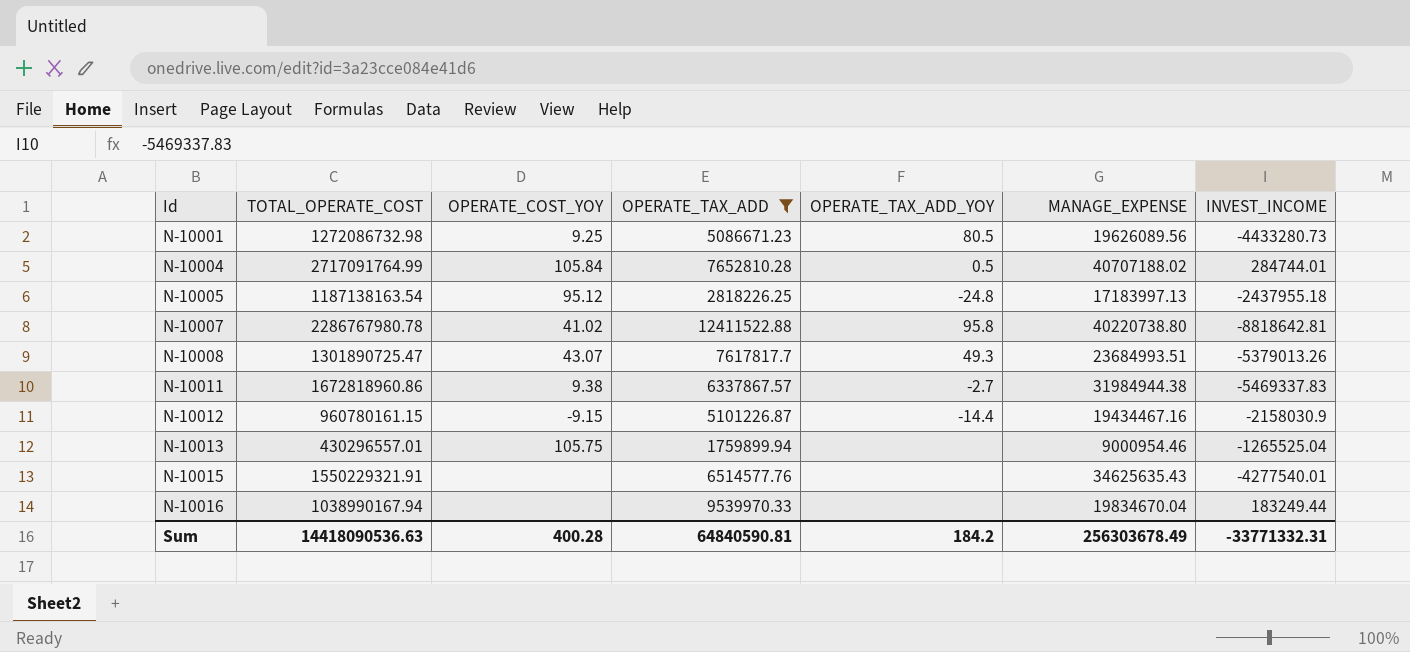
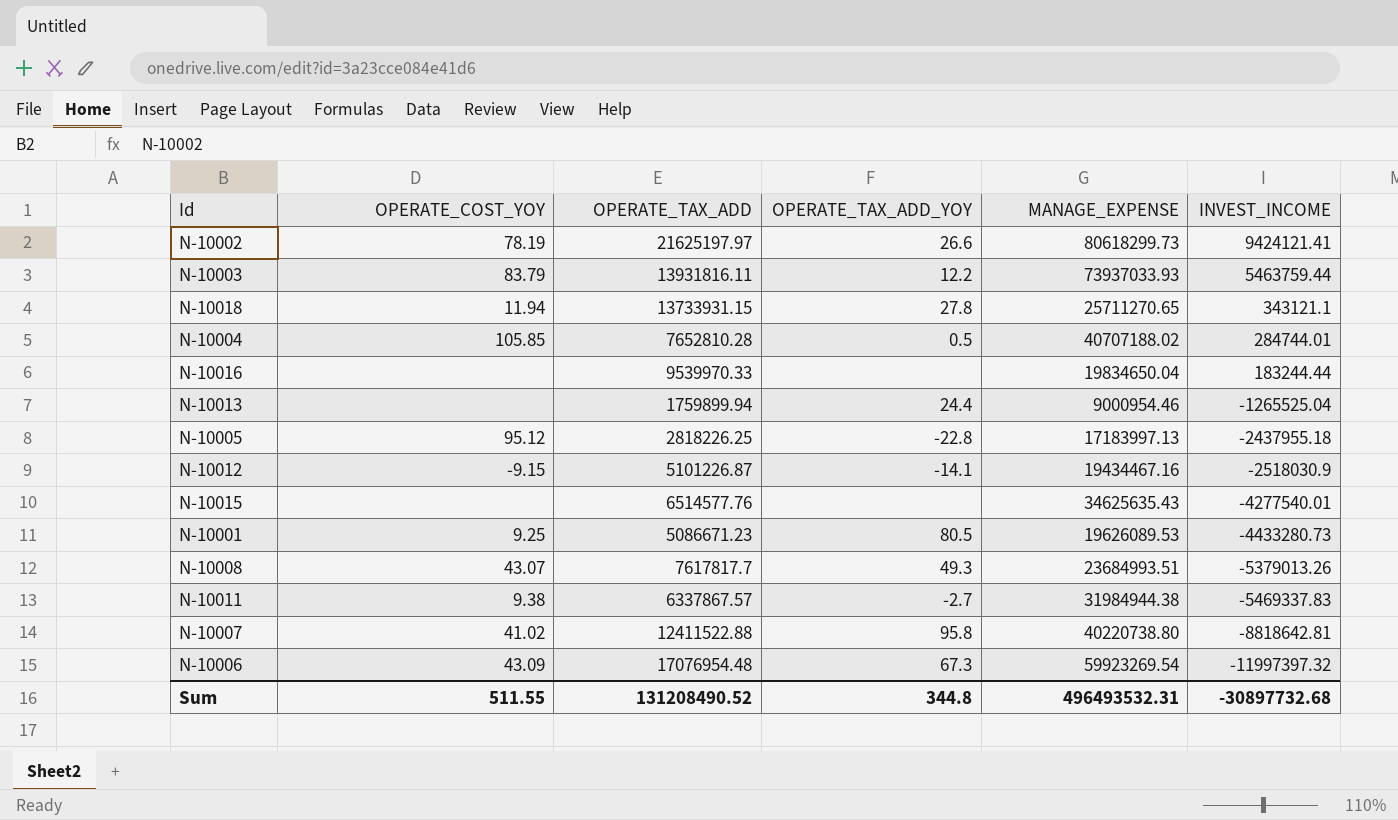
filter: OPERATE_TAX_ADD <= 12411522.88 -> none
row order: Id ascending -> INVEST_INCOME descending
column TOTAL_OPERATE_COST | position: 2 -> none
N-10004 | OPERATE_COST_YOY: 105.84 -> 105.85
N-10016 | MANAGE_EXPENSE: 19834670.04 -> 19834650.04
N-10016 | INVEST_INCOME: 183249.44 -> 183244.44
N-10013 | OPERATE_COST_YOY: 105.75 -> none
N-10013 | OPERATE_TAX_ADD_YOY: none -> 24.4
N-10005 | OPERATE_TAX_ADD_YOY: -24.8 -> -22.8
N-10012 | OPERATE_TAX_ADD_YOY: -14.4 -> -14.1
N-10012 | INVEST_INCOME: -2158030.9 -> -2518030.9
N-10001 | MANAGE_EXPENSE: 19626089.56 -> 19626089.53
Sum | OPERATE_COST_YOY: 400.28 -> 511.55
Sum | OPERATE_TAX_ADD: 64840590.81 -> 131208490.52
Sum | OPERATE_TAX_ADD_YOY: 184.2 -> 344.8
Sum | MANAGE_EXPENSE: 256303678.49 -> 496493532.31
Sum | INVEST_INCOME: -33771332.31 -> -30897732.68

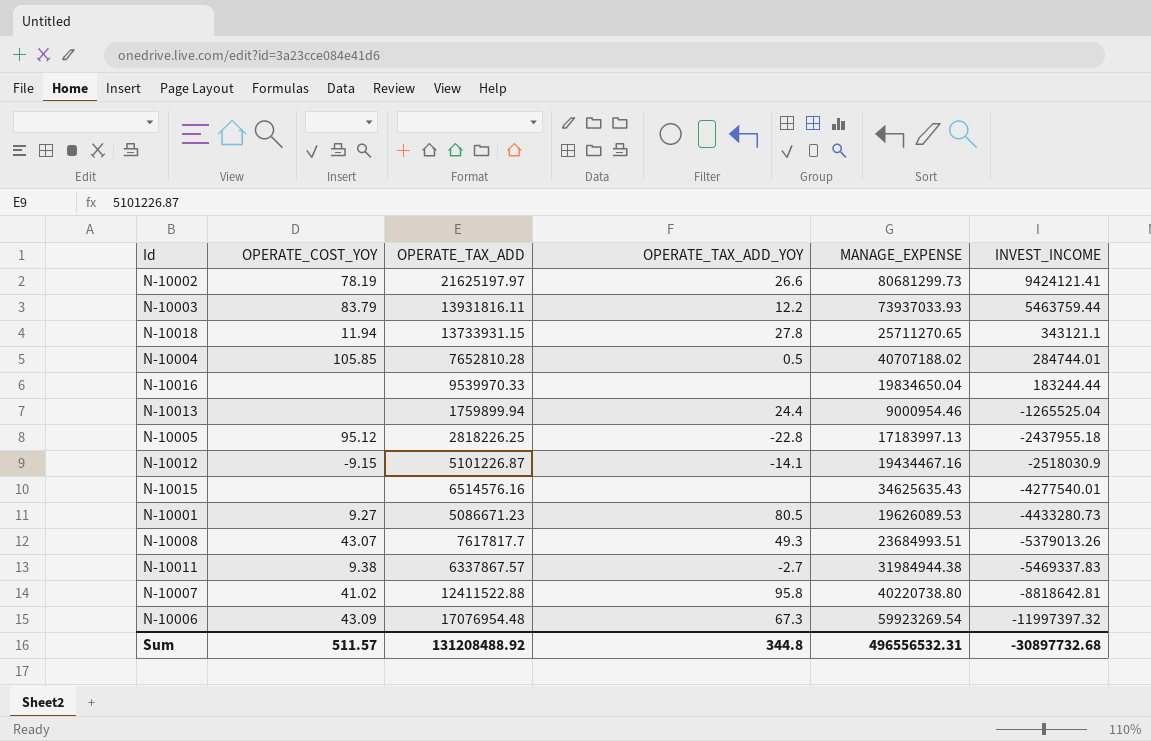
N-10002 | MANAGE_EXPENSE: 80618299.73 -> 80681299.73
N-10015 | OPERATE_TAX_ADD: 6514577.76 -> 6514576.16
N-10001 | OPERATE_COST_YOY: 9.25 -> 9.27
Sum | OPERATE_COST_YOY: 511.55 -> 511.57
Sum | OPERATE_TAX_ADD: 131208490.52 -> 131208488.92
Sum | MANAGE_EXPENSE: 496493532.31 -> 496556532.31

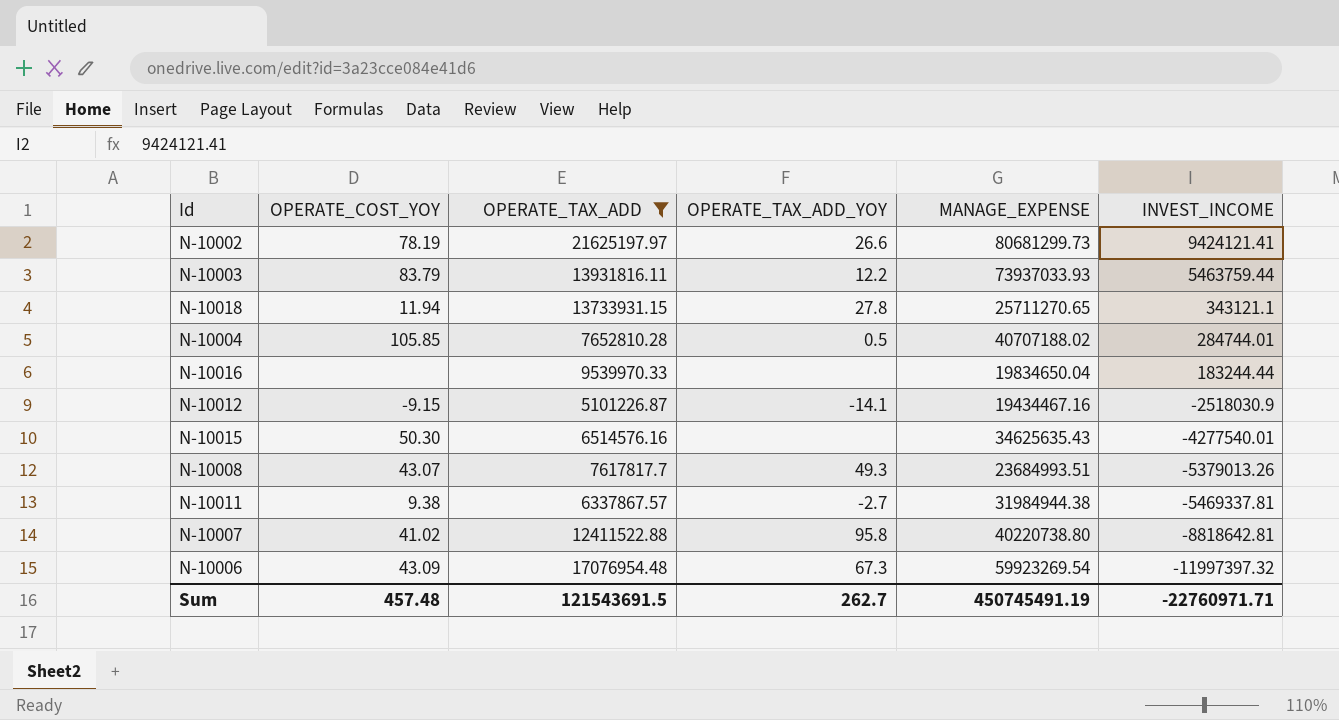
filter: none -> OPERATE_TAX_ADD >= 5101226.87
N-10015 | OPERATE_COST_YOY: none -> 50.30
N-10011 | INVEST_INCOME: -5469337.83 -> -5469337.81
Sum | OPERATE_COST_YOY: 511.57 -> 457.48
Sum | OPERATE_TAX_ADD: 131208488.92 -> 121543691.5
Sum | OPERATE_TAX_ADD_YOY: 344.8 -> 262.7
Sum | MANAGE_EXPENSE: 496556532.31 -> 450745491.19
Sum | INVEST_INCOME: -30897732.68 -> -22760971.71

